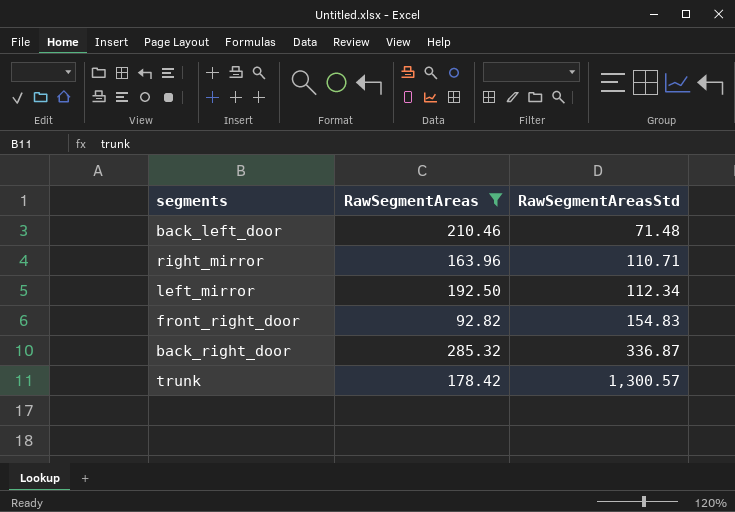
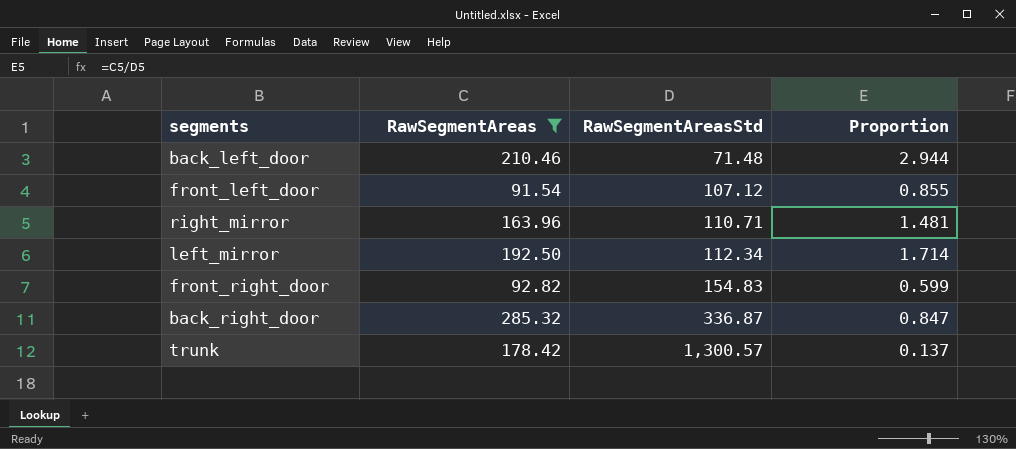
column Proportion | formula: none -> [RawSegmentAreas] / [RawSegmentAreasStd]
row front_left_door: none -> 91.54 | 107.12 | 0.855

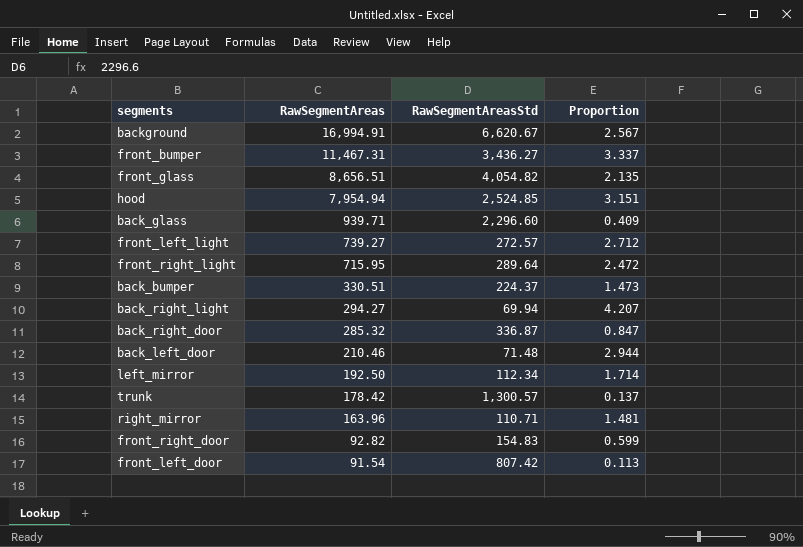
filter: RawSegmentAreas <= 285.32 -> none
row order: RawSegmentAreasStd ascending -> RawSegmentAreas descending
front_left_door | RawSegmentAreasStd: 107.12 -> 807.42
front_left_door | Proportion: 0.855 -> 0.113

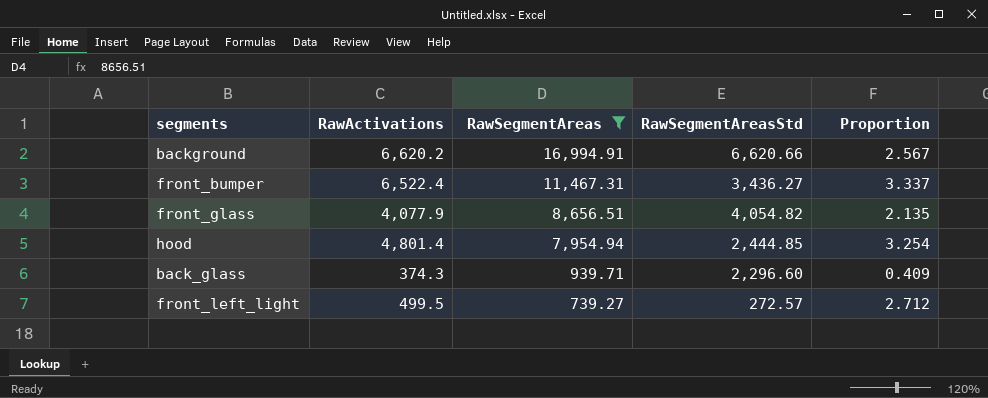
filter: none -> RawSegmentAreas >= 739.27
column RawActivations | position: none -> 2
background | RawSegmentAreasStd: 6,620.67 -> 6,620.66
hood | RawSegmentAreasStd: 2,524.85 -> 2,444.85
hood | Proportion: 3.151 -> 3.254

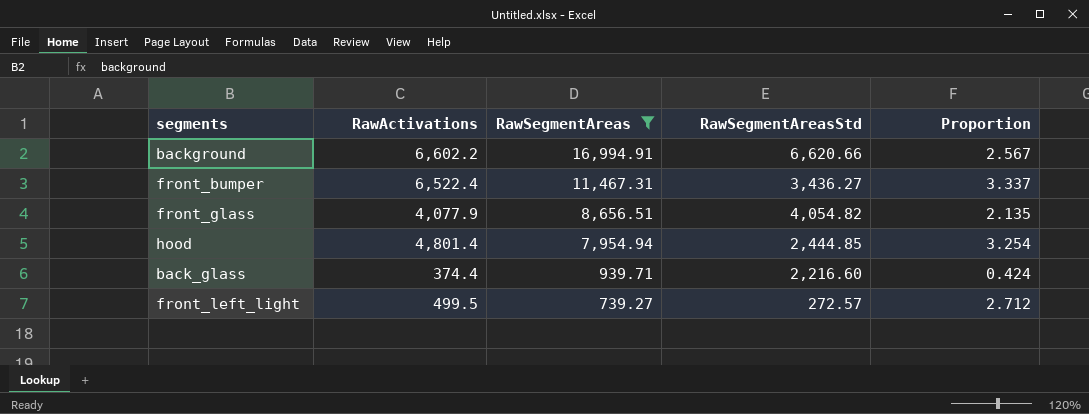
background | RawActivations: 6,620.2 -> 6,602.2
back_glass | RawActivations: 374.3 -> 374.4
back_glass | RawSegmentAreasStd: 2,296.60 -> 2,216.60
back_glass | Proportion: 0.409 -> 0.424

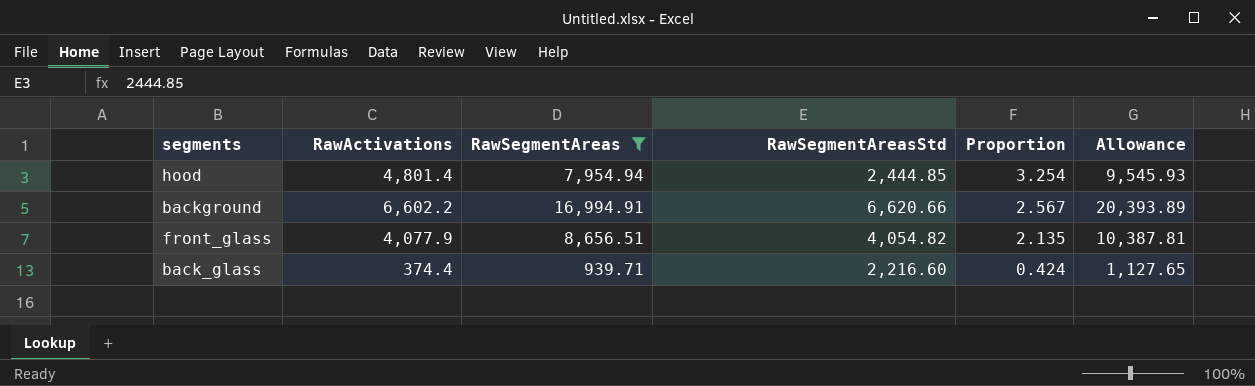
row order: RawSegmentAreas descending -> Proportion descending
column Allowance | formula: none -> [RawSegmentAreas] * 1.2
row front_bumper: 6,522.4 | 11,467.31 | 3,436.27 | 3.337 -> none
row front_left_light: 499.5 | 739.27 | 272.57 | 2.712 -> none

